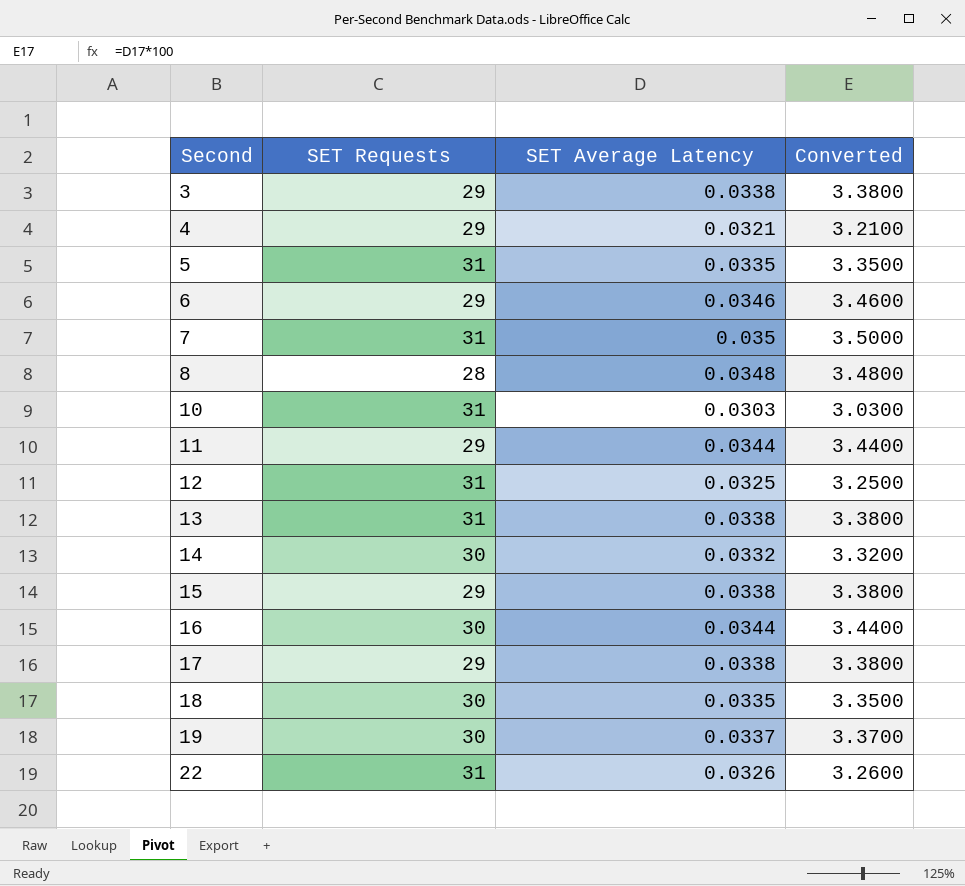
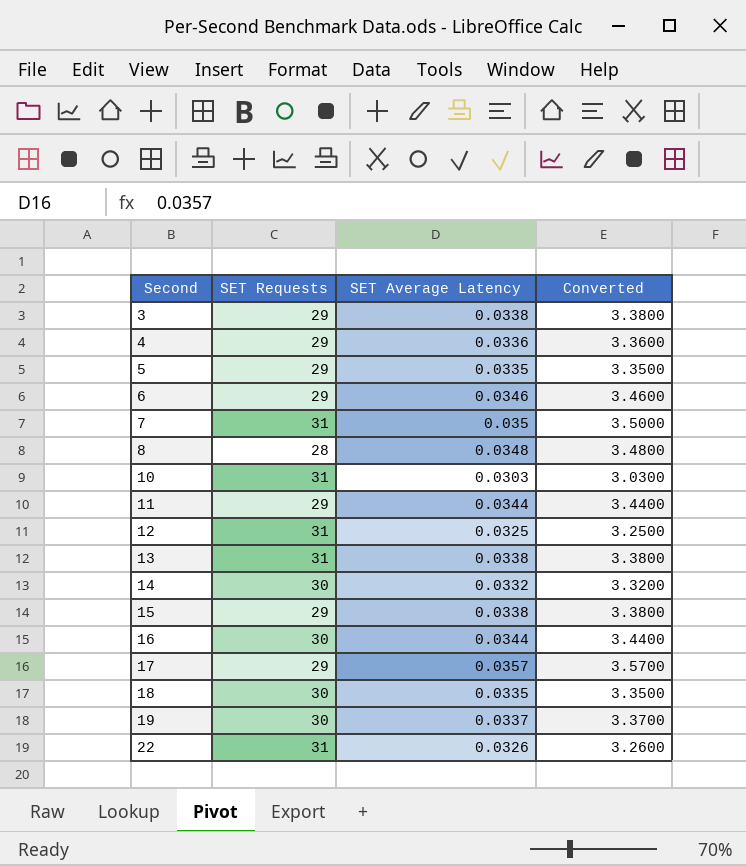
4 | SET Average Latency: 0.0321 -> 0.0336
4 | Converted: 3.2100 -> 3.3600
5 | SET Requests: 31 -> 29
17 | SET Average Latency: 0.0338 -> 0.0357
17 | Converted: 3.3800 -> 3.5700

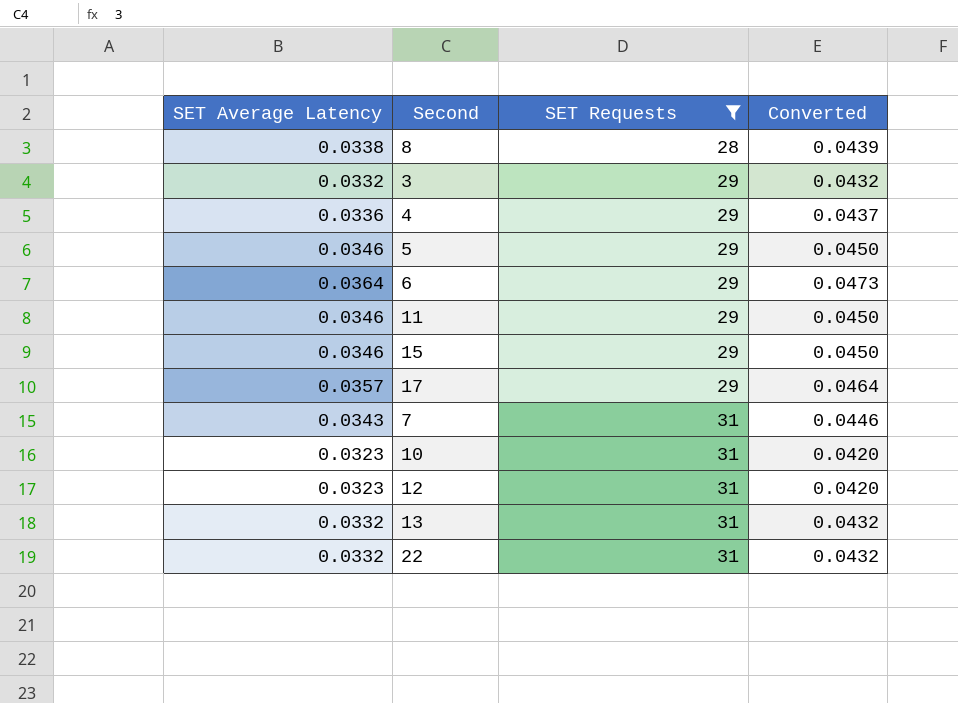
filter: none -> SET Requests != 30
row order: Second ascending -> SET Requests ascending
column SET Average Latency | position: 3 -> 1
column Converted | formula: [SET Average Latency] * 100 -> [SET Average Latency] * 1.3
8 | SET Average Latency: 0.0348 -> 0.0338
3 | SET Average Latency: 0.0338 -> 0.0332
5 | SET Average Latency: 0.0335 -> 0.0346
6 | SET Average Latency: 0.0346 -> 0.0364
11 | SET Average Latency: 0.0344 -> 0.0346
15 | SET Average Latency: 0.0338 -> 0.0346
7 | SET Average Latency: 0.035 -> 0.0343
10 | SET Average Latency: 0.0303 -> 0.0323
12 | SET Average Latency: 0.0325 -> 0.0323
13 | SET Average Latency: 0.0338 -> 0.0332
22 | SET Average Latency: 0.0326 -> 0.0332

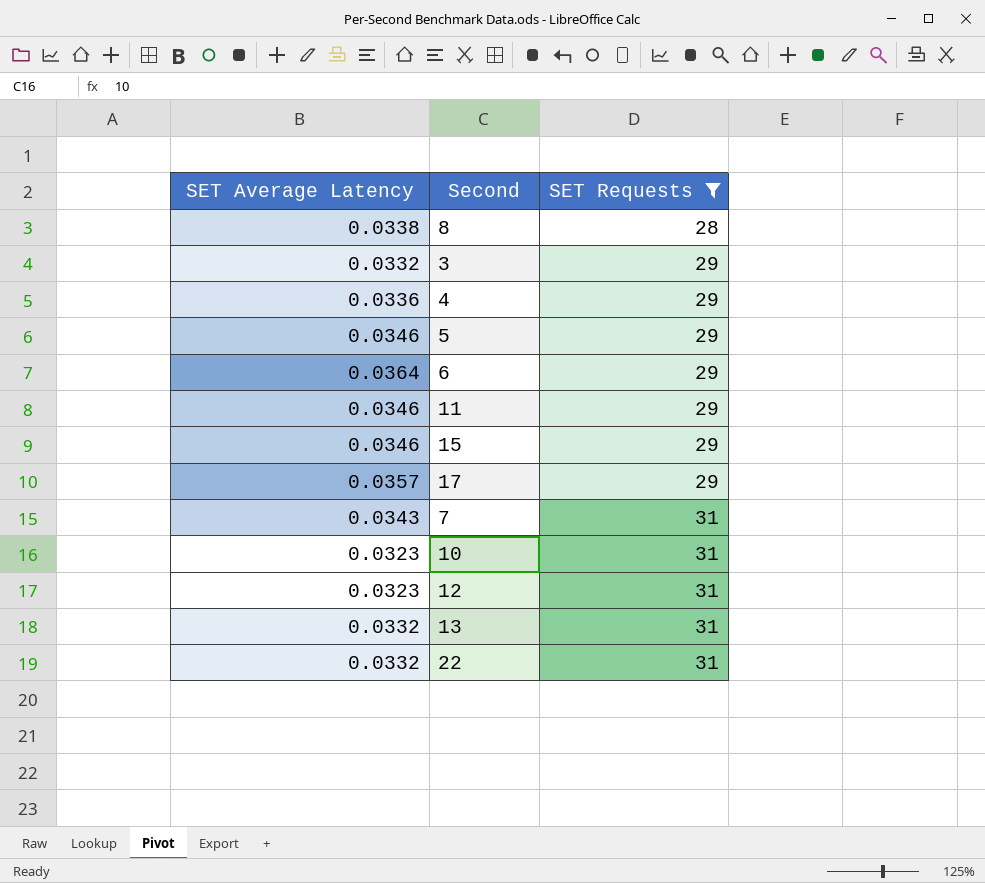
column Converted | formula: [SET Average Latency] * 1.3 -> none

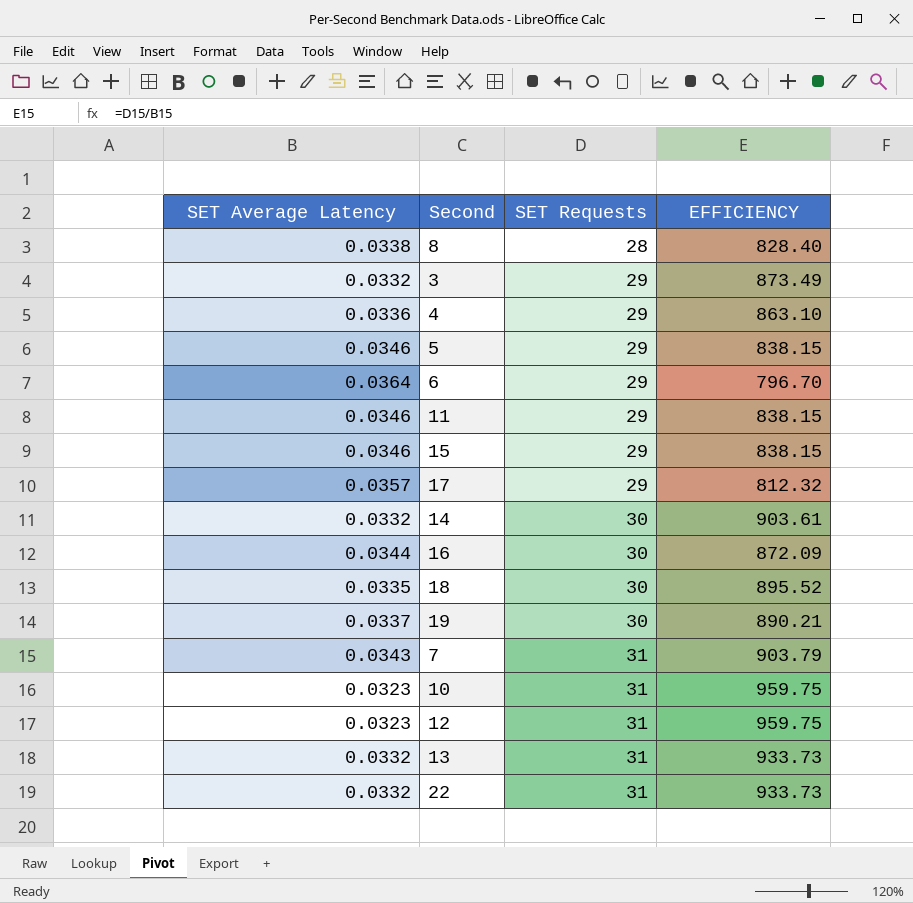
filter: SET Requests != 30 -> none
column EFFICIENCY | formula: none -> [SET Requests] / [SET Average Latency]

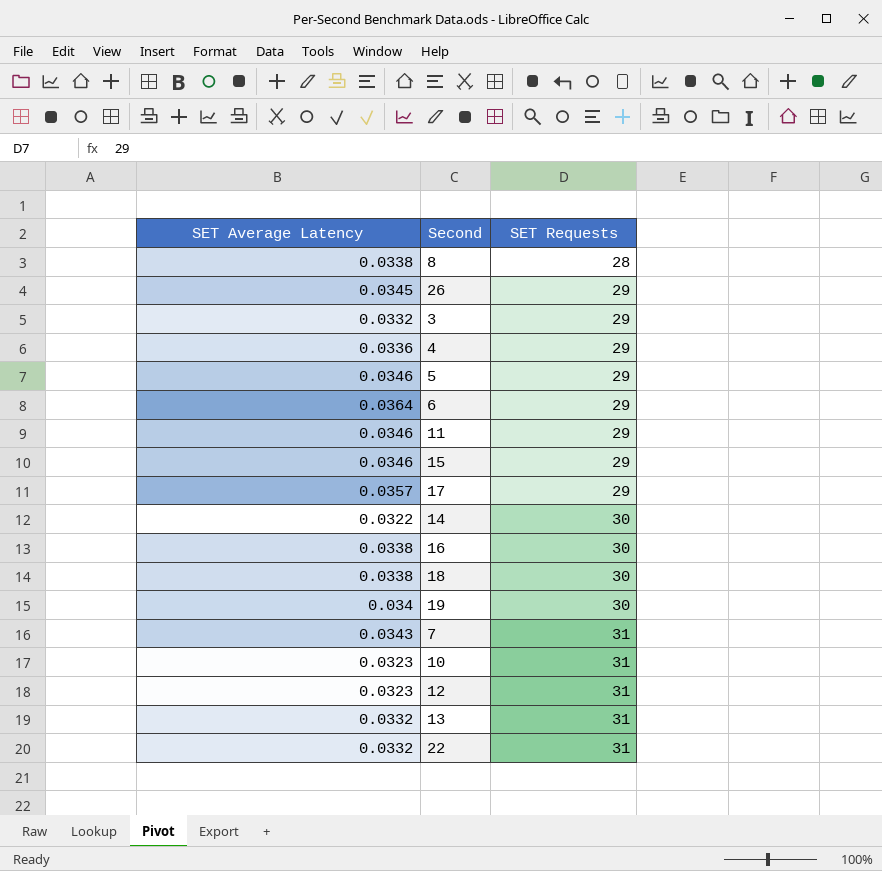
column EFFICIENCY | formula: [SET Requests] / [SET Average Latency] -> none
row 26: none -> 0.0345 | 29
14 | SET Average Latency: 0.0332 -> 0.0322
16 | SET Average Latency: 0.0344 -> 0.0338
18 | SET Average Latency: 0.0335 -> 0.0338
19 | SET Average Latency: 0.0337 -> 0.034

